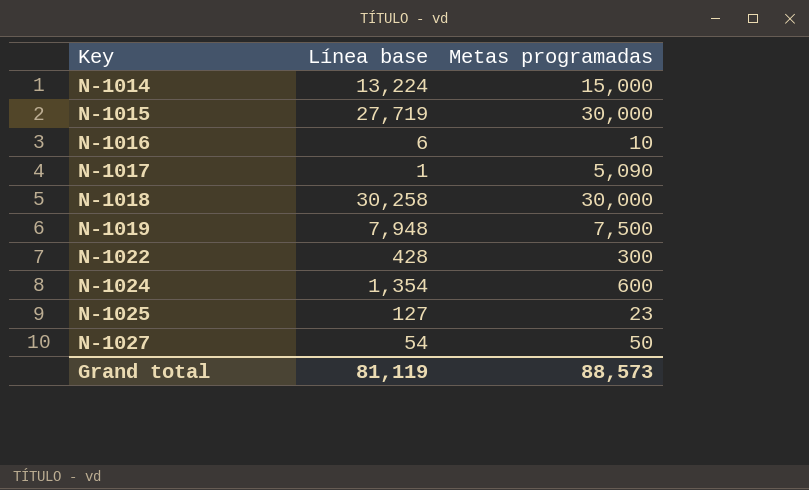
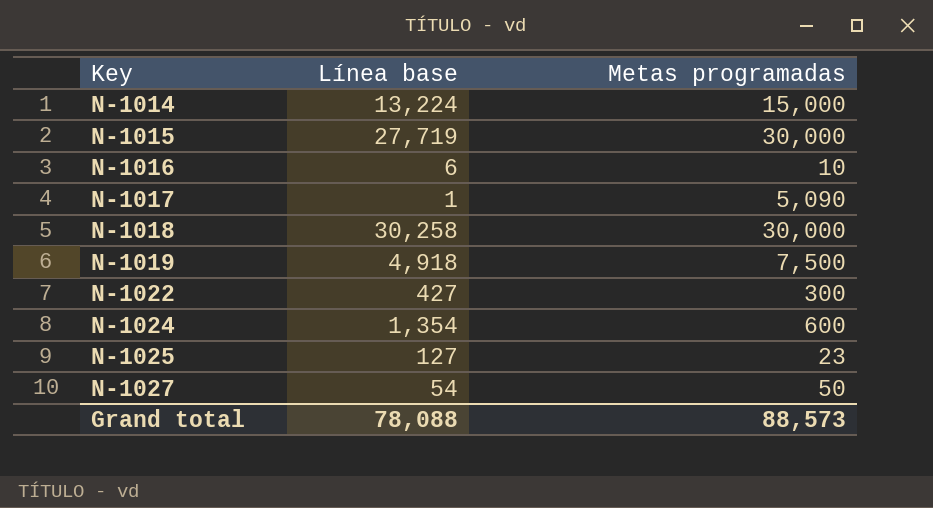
N-1019 | Línea base: 7,948 -> 4,918
N-1022 | Línea base: 428 -> 427
Grand total | Línea base: 81,119 -> 78,088

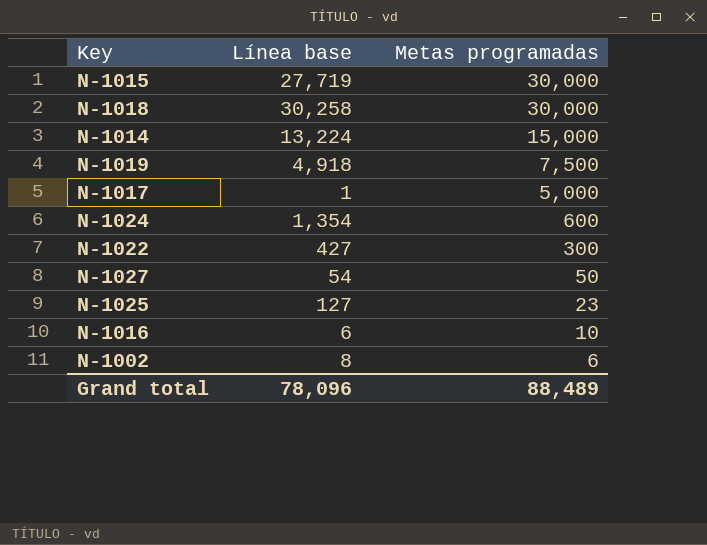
row order: Key ascending -> Metas programadas descending
N-1017 | Metas programadas: 5,090 -> 5,000
row N-1002: none -> 8 | 6
Grand total | Línea base: 78,088 -> 78,096
Grand total | Metas programadas: 88,573 -> 88,489

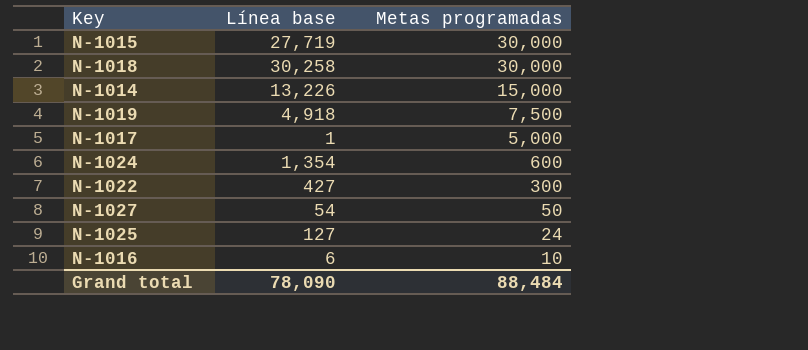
row N-1002: 8 | 6 -> none
N-1014 | Línea base: 13,224 -> 13,226
N-1025 | Metas programadas: 23 -> 24
Grand total | Línea base: 78,096 -> 78,090
Grand total | Metas programadas: 88,489 -> 88,484

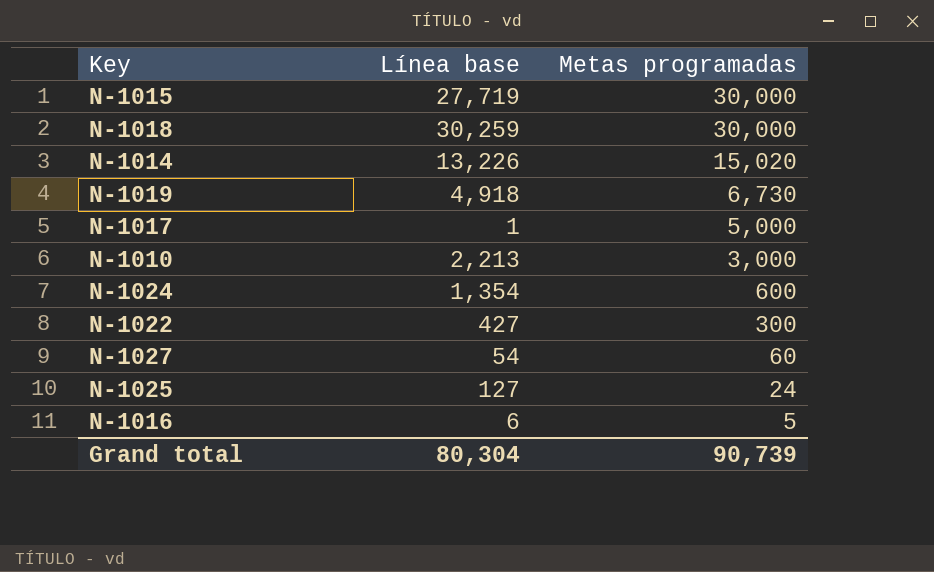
N-1018 | Línea base: 30,258 -> 30,259
N-1014 | Metas programadas: 15,000 -> 15,020
N-1019 | Metas programadas: 7,500 -> 6,730
row N-1010: none -> 2,213 | 3,000
N-1027 | Metas programadas: 50 -> 60
N-1016 | Metas programadas: 10 -> 5
Grand total | Línea base: 78,090 -> 80,304
Grand total | Metas programadas: 88,484 -> 90,739

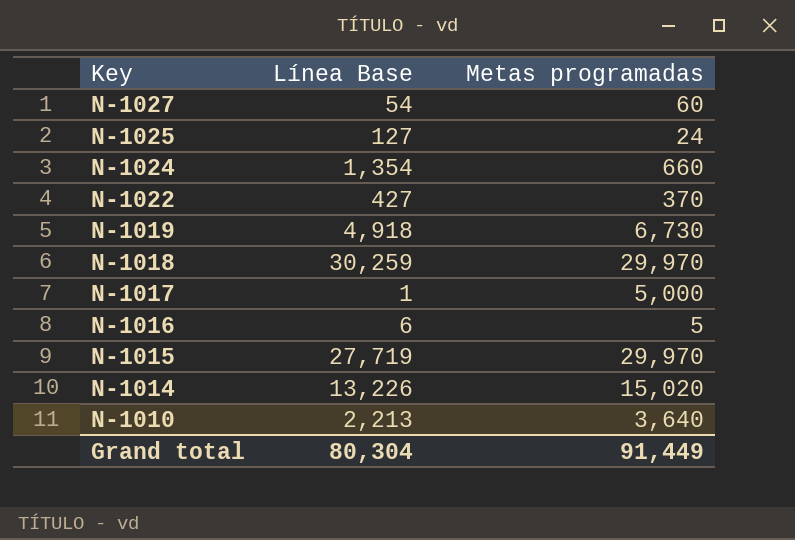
row order: Metas programadas descending -> Key descending
column name: Línea base -> Línea Base
N-1024 | Metas programadas: 600 -> 660
N-1022 | Metas programadas: 300 -> 370
N-1018 | Metas programadas: 30,000 -> 29,970
N-1015 | Metas programadas: 30,000 -> 29,970
N-1010 | Metas programadas: 3,000 -> 3,640
Grand total | Metas programadas: 90,739 -> 91,449

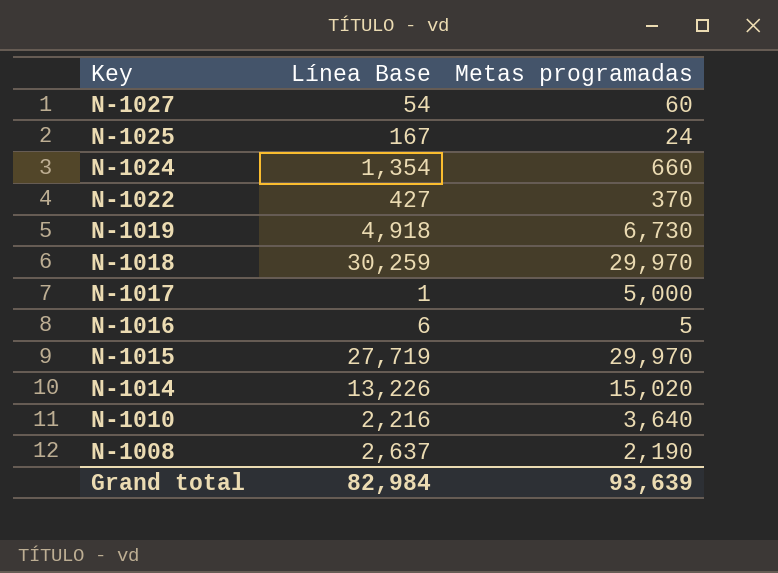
N-1025 | Línea Base: 127 -> 167
N-1010 | Línea Base: 2,213 -> 2,216
row N-1008: none -> 2,637 | 2,190
Grand total | Línea Base: 80,304 -> 82,984
Grand total | Metas programadas: 91,449 -> 93,639

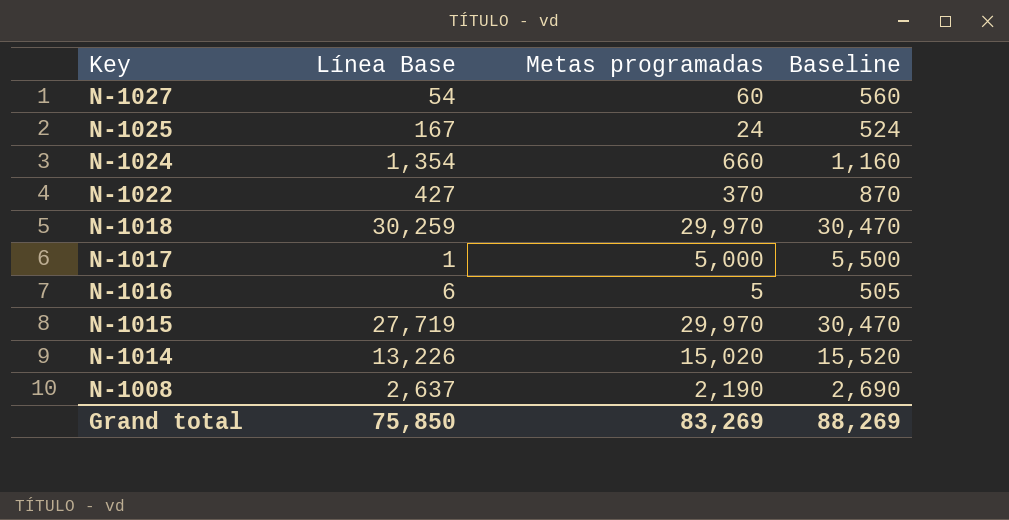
column Baseline | formula: none -> [Metas programadas] + 500
row N-1019: 4,918 | 6,730 -> none
row N-1010: 2,216 | 3,640 -> none
Grand total | Línea Base: 82,984 -> 75,850
Grand total | Metas programadas: 93,639 -> 83,269

